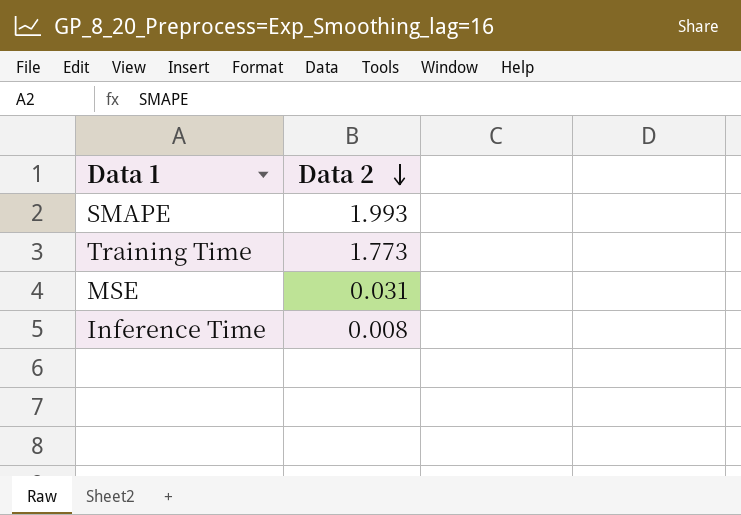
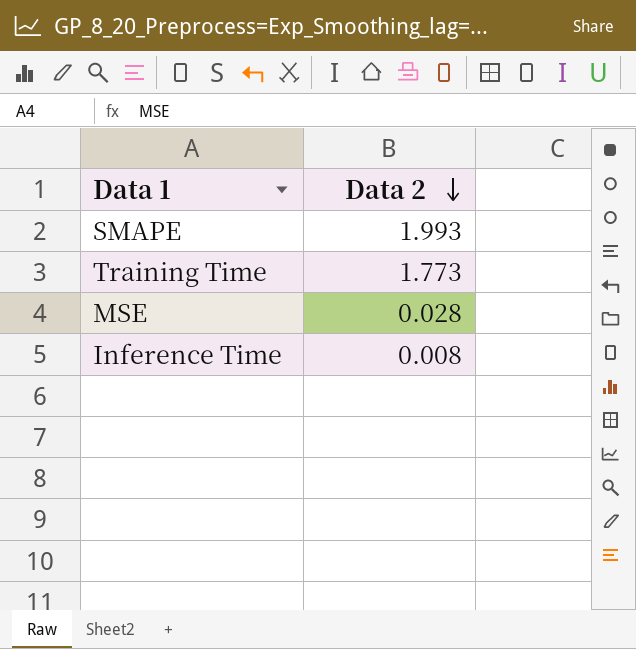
MSE | Data 2: 0.031 -> 0.028

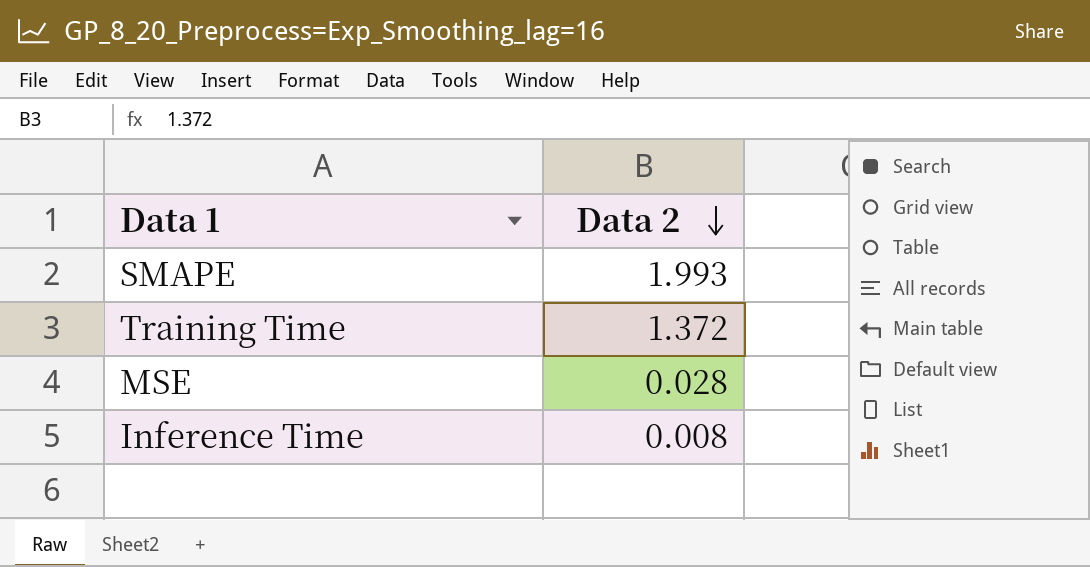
Training Time | Data 2: 1.773 -> 1.372

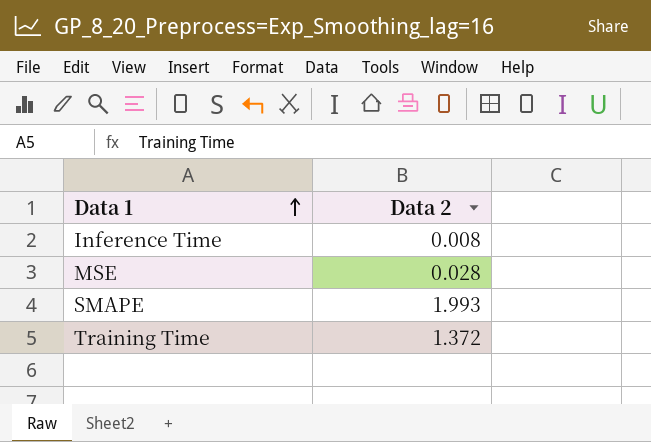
row order: Data 2 descending -> Data 1 ascending

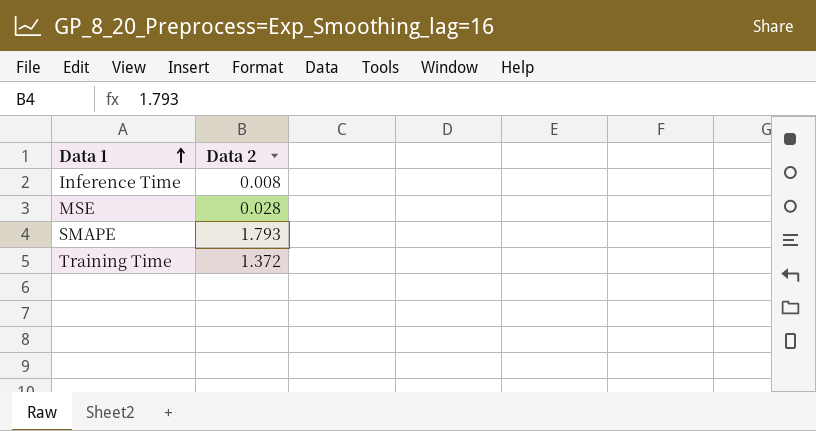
SMAPE | Data 2: 1.993 -> 1.793

